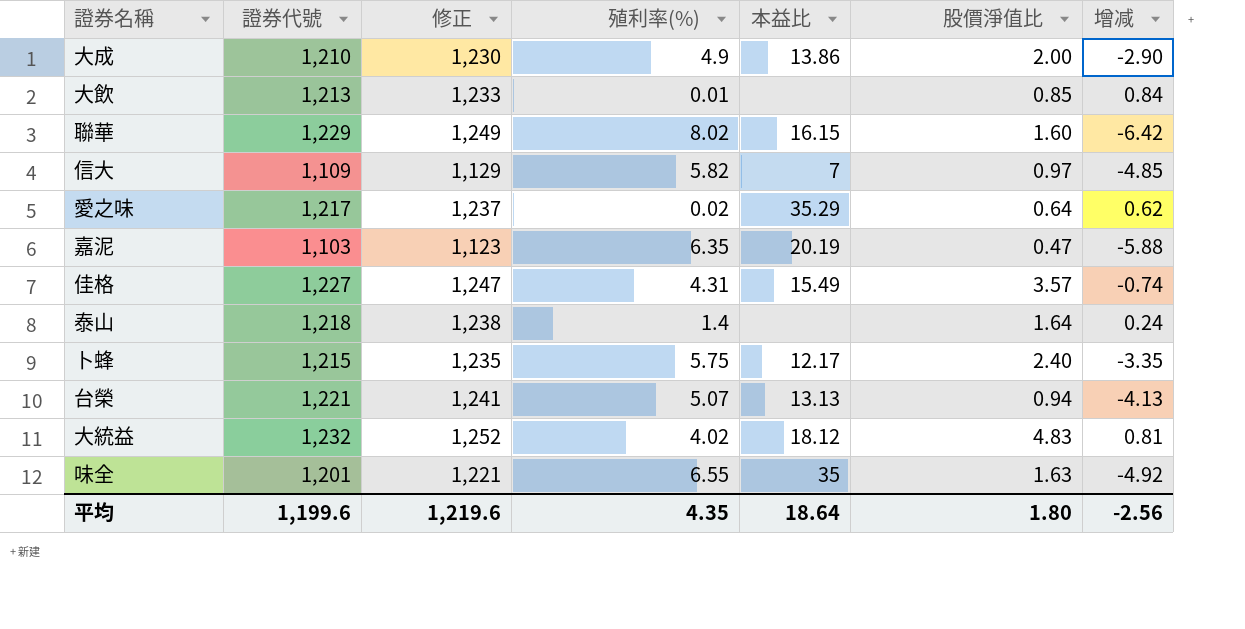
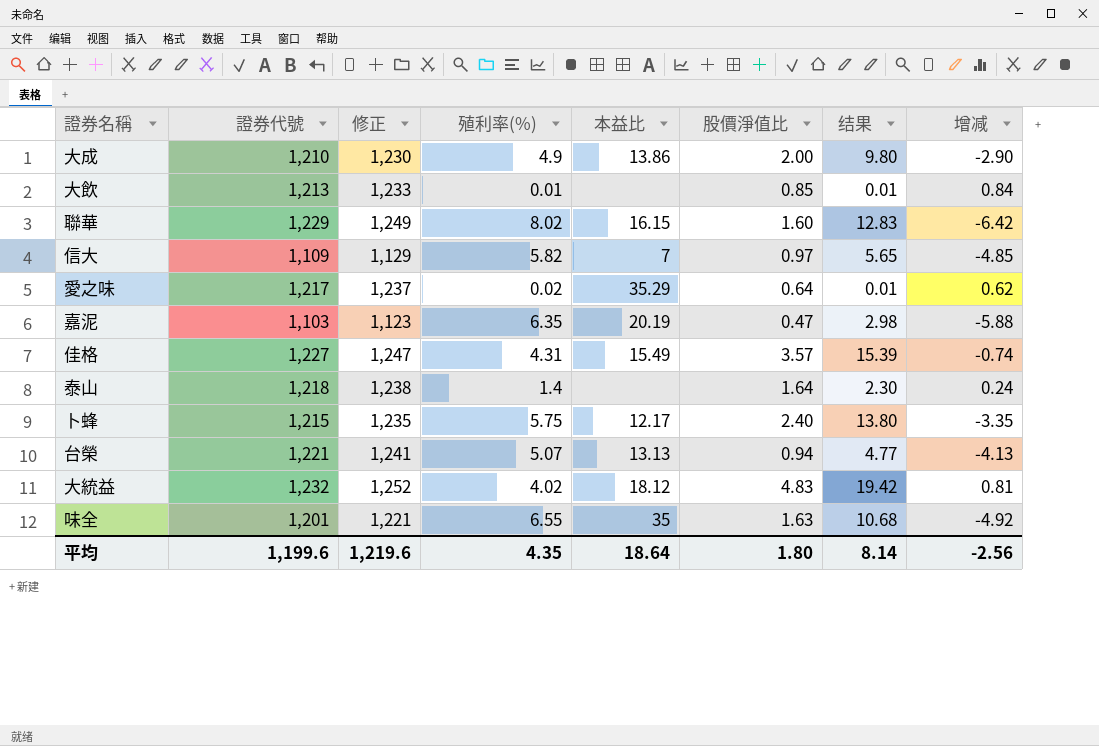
column 结果 | formula: none -> [殖利率(%)] * [股價淨值比]

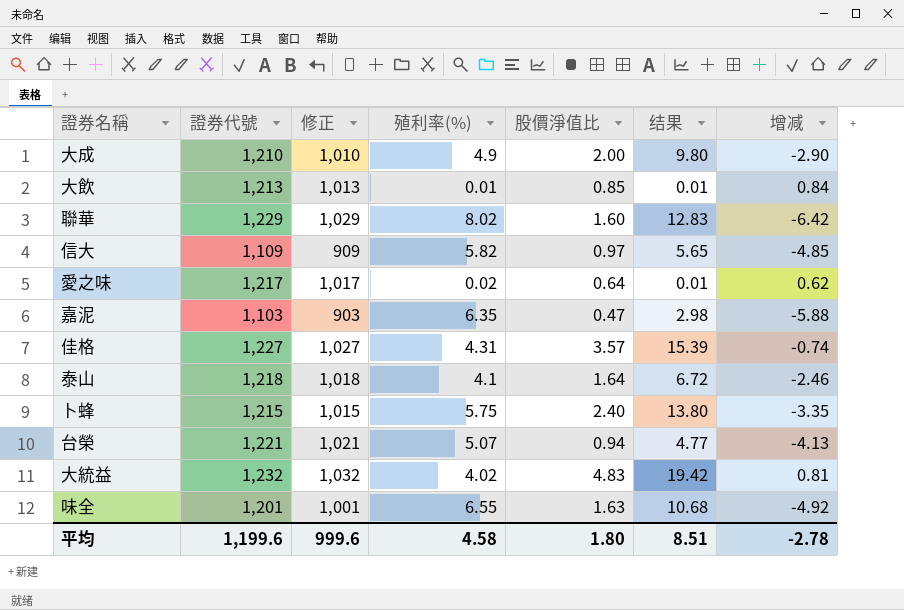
column 本益比 | position: 5 -> none
column 修正 | formula: [證券代號] + 20 -> [證券代號] - 200
泰山 | 殖利率(%): 1.4 -> 4.1
泰山 | 结果: 2.30 -> 6.72
泰山 | 增减: 0.24 -> -2.46
平均 | 修正: 1,219.6 -> 999.6
平均 | 殖利率(%): 4.35 -> 4.58
平均 | 结果: 8.14 -> 8.51
平均 | 增减: -2.56 -> -2.78

